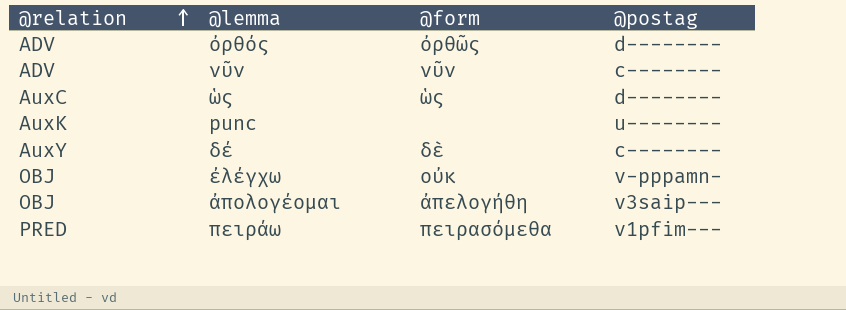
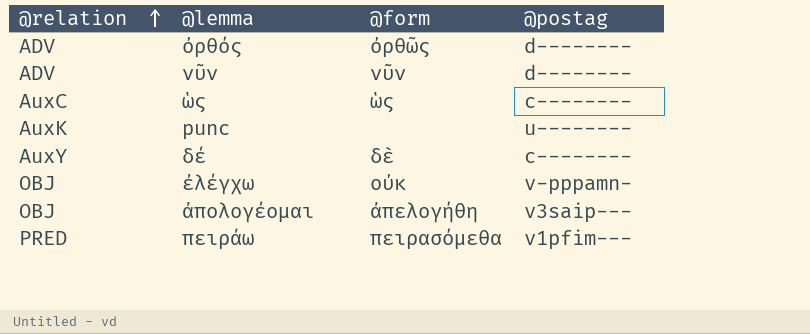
νῦν | @postag: c-------- -> d--------
ὡς | @postag: d-------- -> c--------

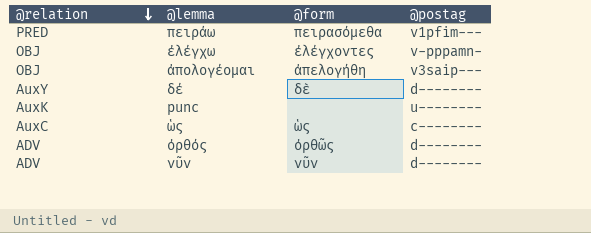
row order: @relation ascending -> @relation descending
ἐλέγχω | @form: οὐκ -> ἐλέγχοντες
δέ | @postag: c-------- -> d--------

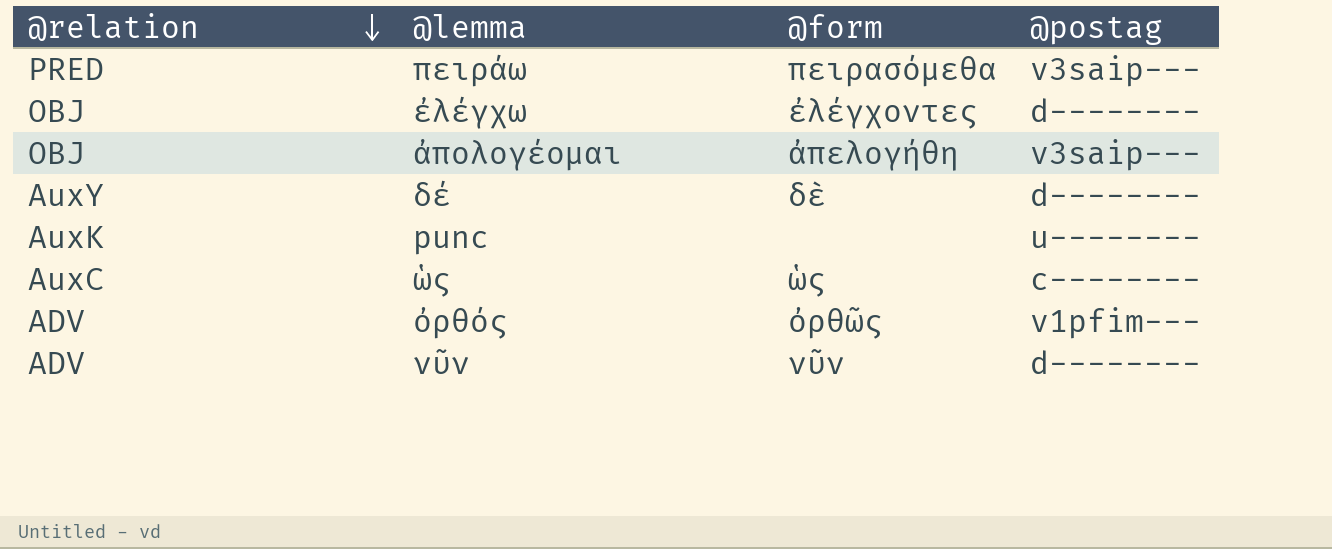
πειράω | @postag: v1pfim--- -> v3saip---
ἐλέγχω | @postag: v-pppamn- -> d--------
ὀρθός | @postag: d-------- -> v1pfim---

